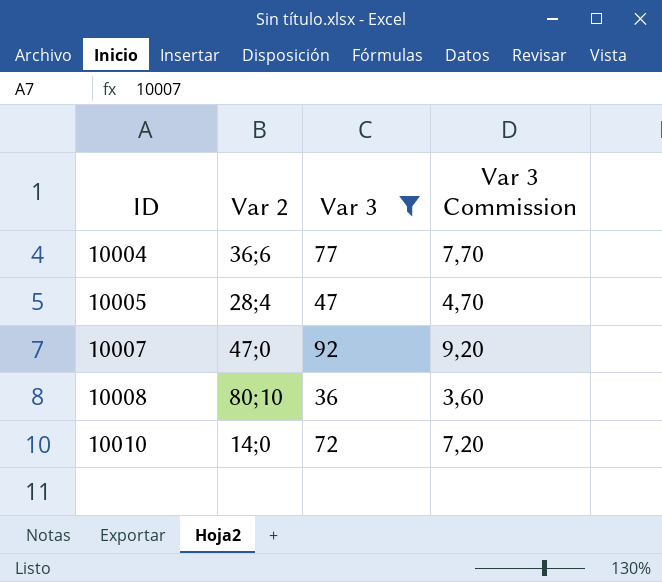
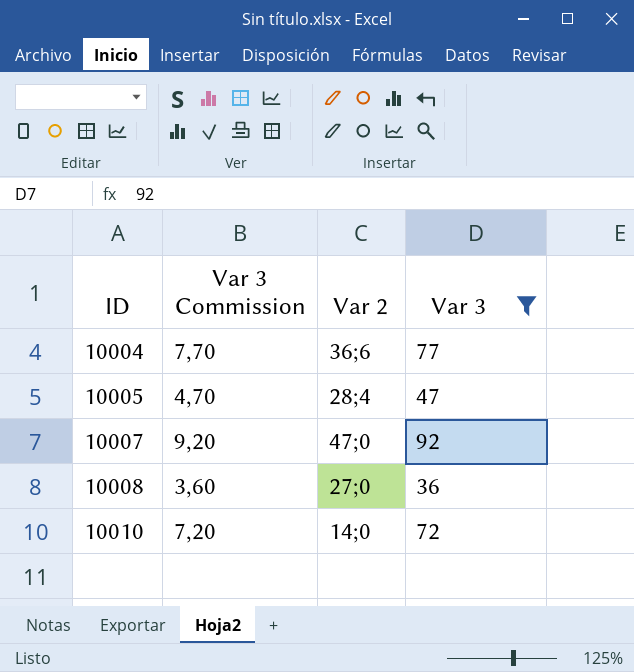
column Var 3 Commission | position: 4 -> 2
10008 | Var 2: 80;10 -> 27;0

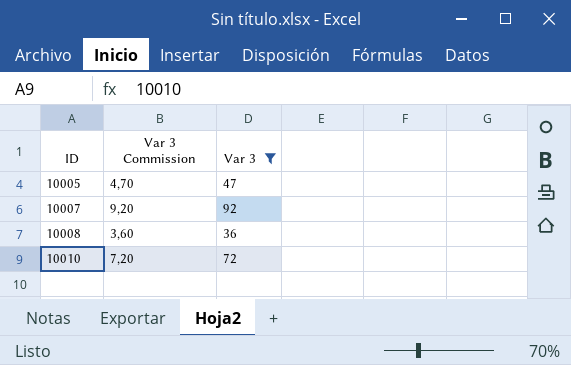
column Var 2 | position: 3 -> none
row 10004: 7,70 | 36;6 | 77 -> none

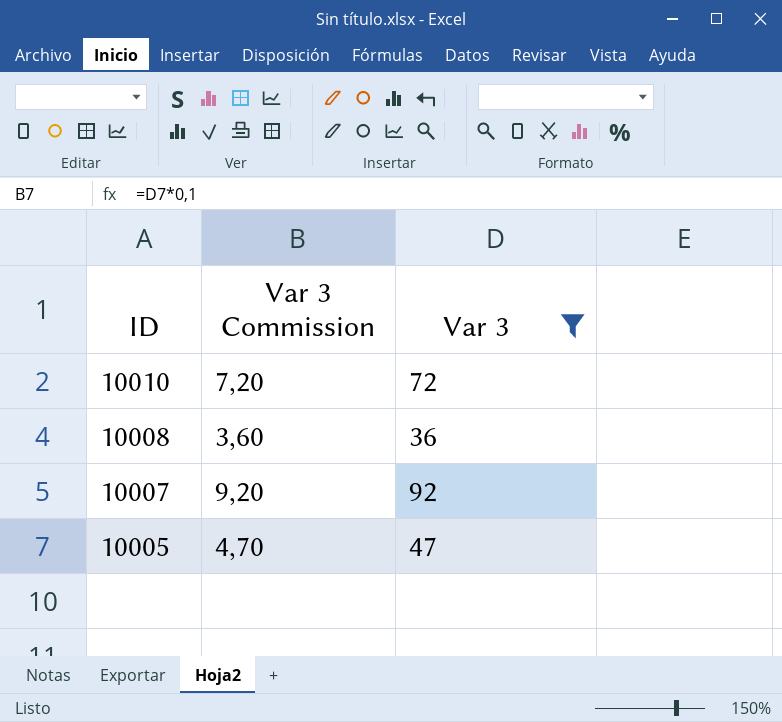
row order: ID ascending -> ID descending

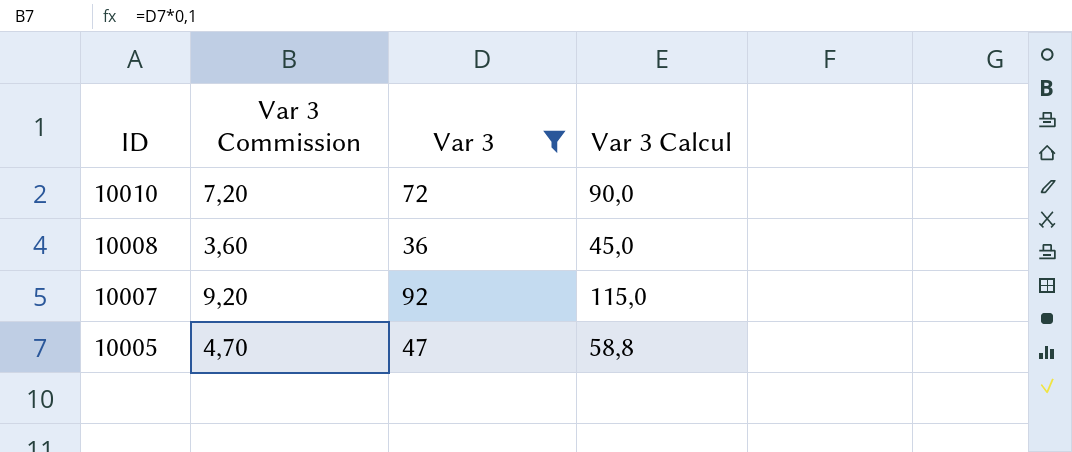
column Var 3 Calcul | formula: none -> [Var 3] * 1,25

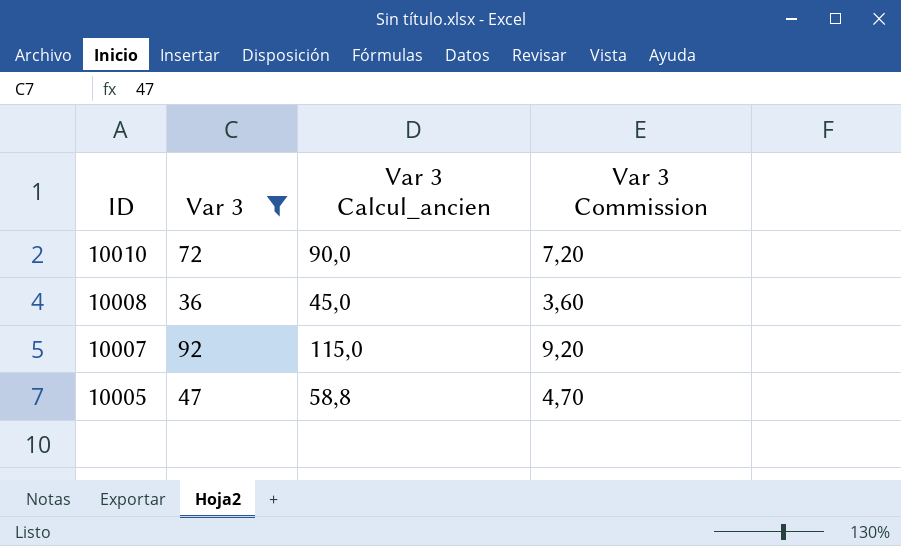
column name: Var 3 Calcul -> Var 3 Calcul_ancien
column Var 3 Commission | position: 2 -> 4

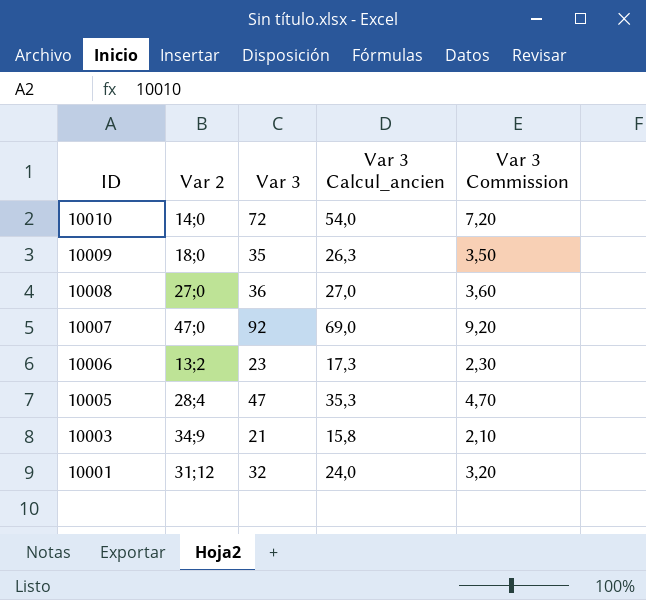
filter: Var 3 >= 36 -> none
column Var 2 | position: none -> 2
column Var 3 Calcul_ancien | formula: [Var 3] * 1,25 -> [Var 3] * 0,75

